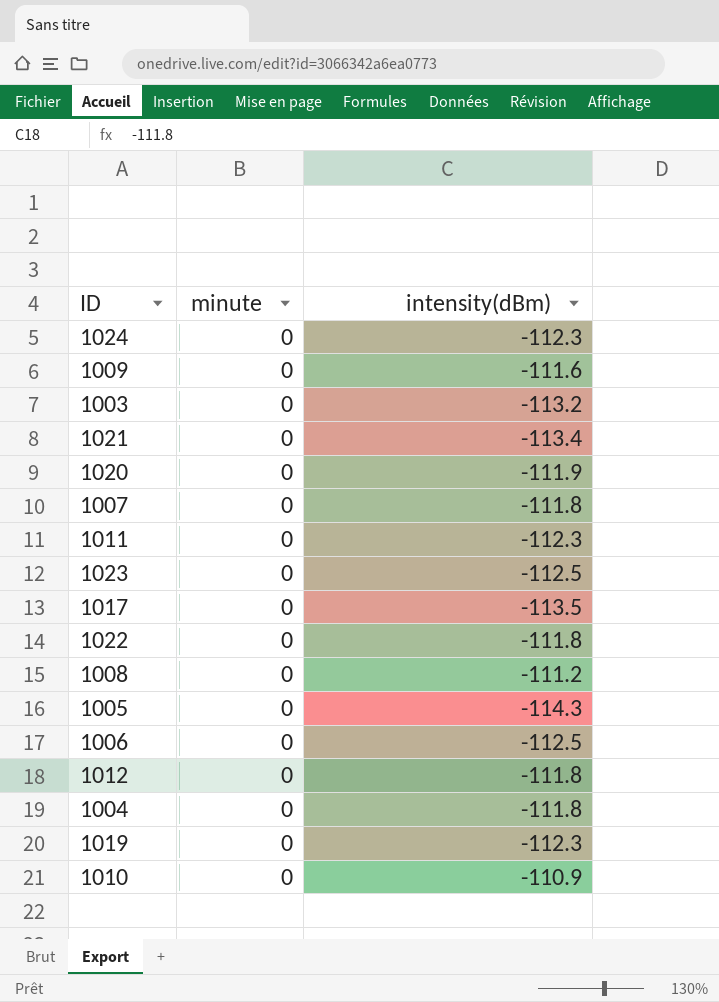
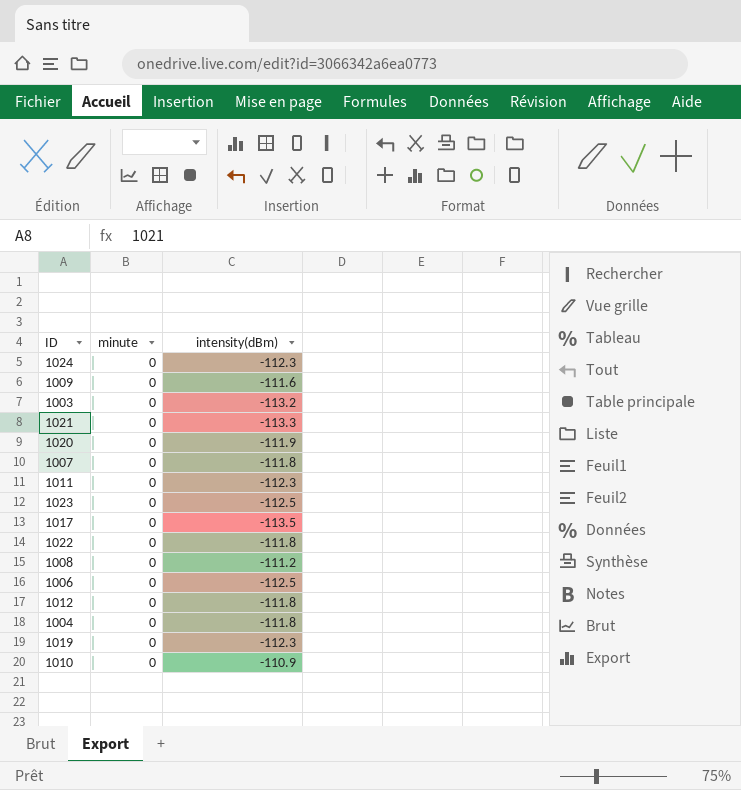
row 1005: 0 | -114.3 -> none
1021 | intensity(dBm): -113.4 -> -113.3

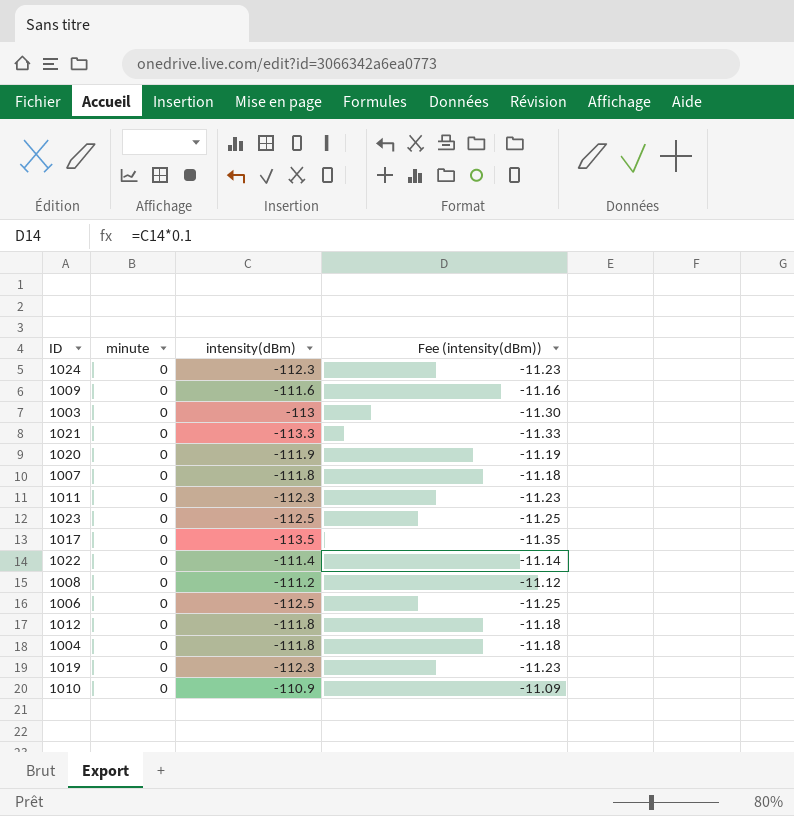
column Fee (intensity(dBm)) | formula: none -> [intensity(dBm)] * 0.1
1003 | intensity(dBm): -113.2 -> -113
1022 | intensity(dBm): -111.8 -> -111.4

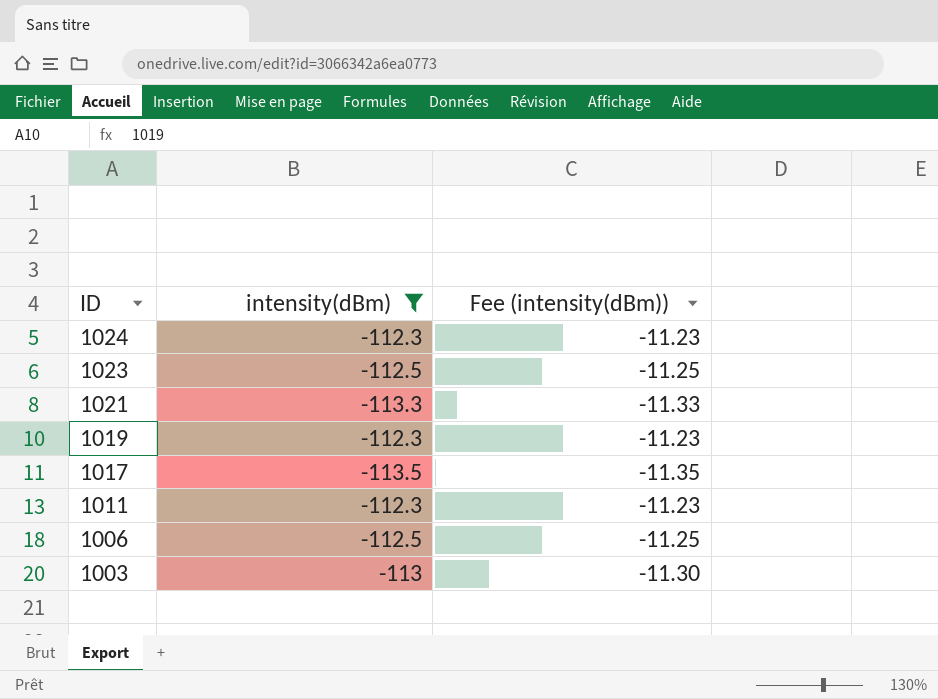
filter: none -> intensity(dBm) <= -112.3
row order: none -> ID descending
column minute | position: 2 -> none

